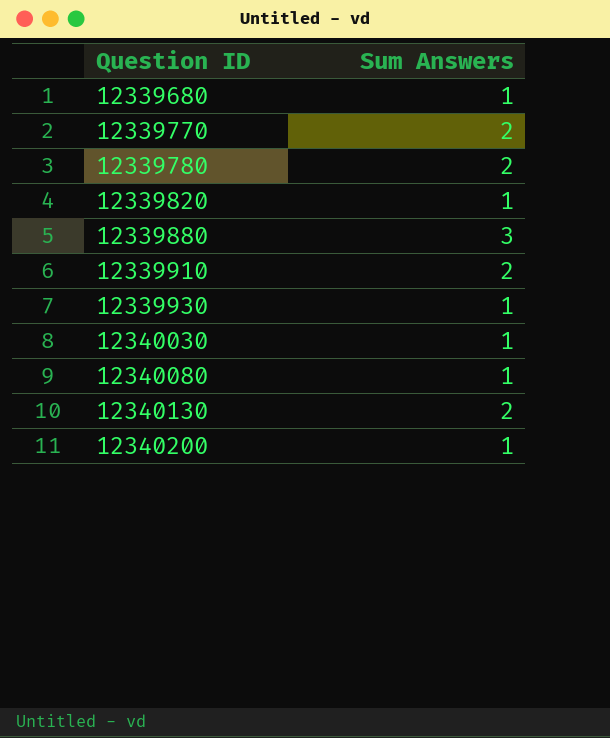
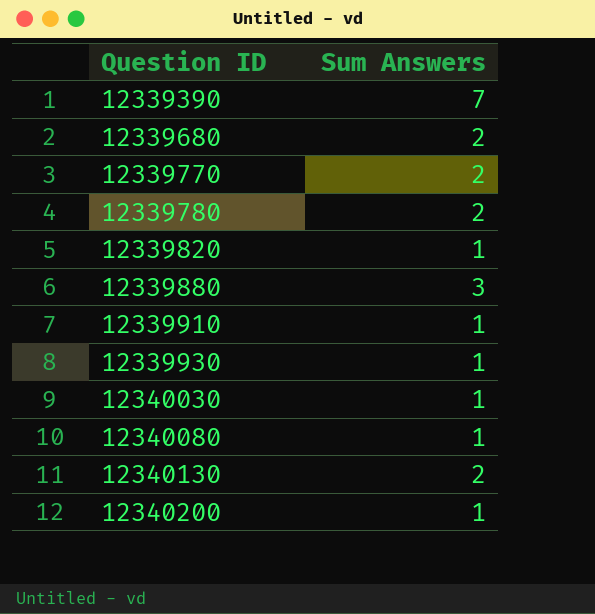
row 12339390: none -> 7
12339680 | Sum Answers: 1 -> 2
12339910 | Sum Answers: 2 -> 1

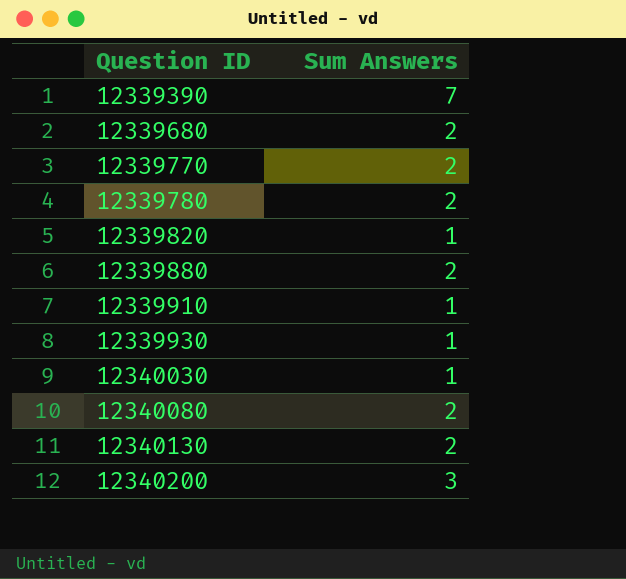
12339880 | Sum Answers: 3 -> 2
12340080 | Sum Answers: 1 -> 2
12340200 | Sum Answers: 1 -> 3

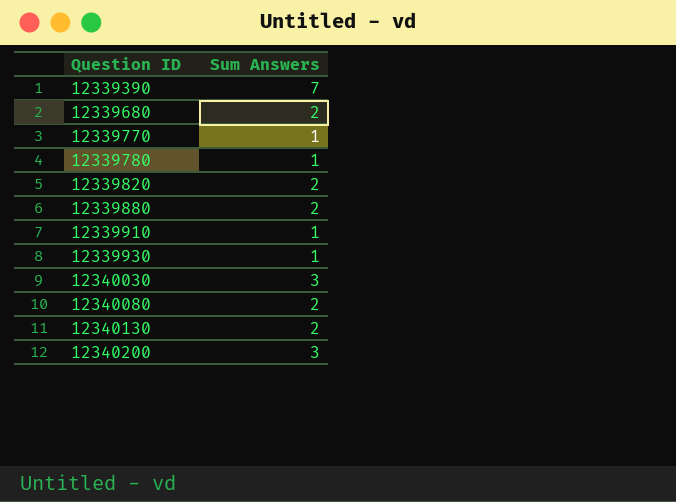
12339770 | Sum Answers: 2 -> 1
12339780 | Sum Answers: 2 -> 1
12339820 | Sum Answers: 1 -> 2
12340030 | Sum Answers: 1 -> 3

